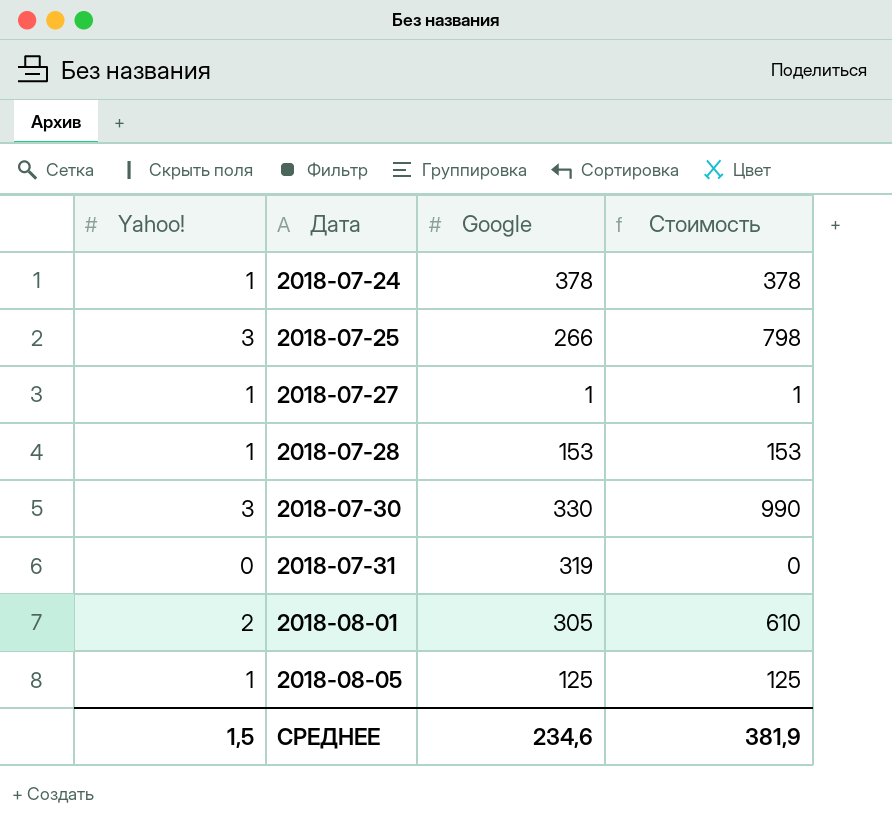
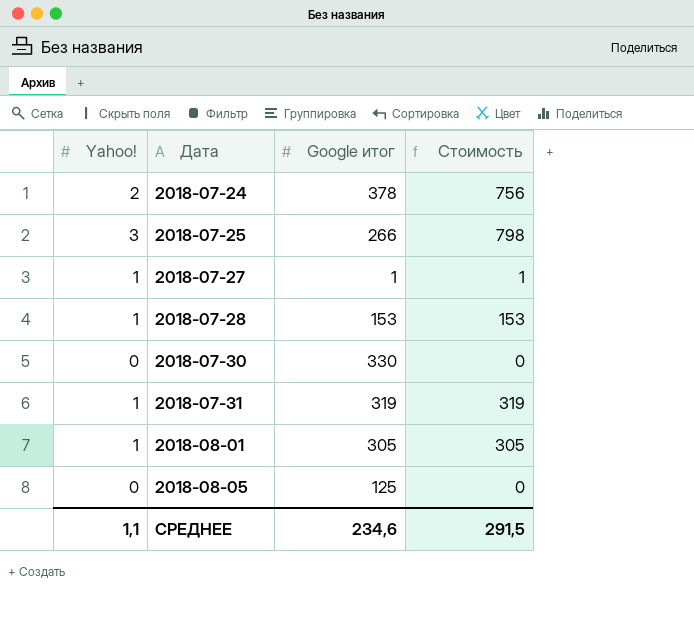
column name: Google -> Google итог
2018-07-24 | Yahoo!: 1 -> 2
2018-07-24 | Стоимость: 378 -> 756
2018-07-30 | Yahoo!: 3 -> 0
2018-07-30 | Стоимость: 990 -> 0
2018-07-31 | Yahoo!: 0 -> 1
2018-07-31 | Стоимость: 0 -> 319
2018-08-01 | Yahoo!: 2 -> 1
2018-08-01 | Стоимость: 610 -> 305
2018-08-05 | Yahoo!: 1 -> 0
2018-08-05 | Стоимость: 125 -> 0
СРЕДНЕЕ | Yahoo!: 1,5 -> 1,1
СРЕДНЕЕ | Стоимость: 381,9 -> 291,5

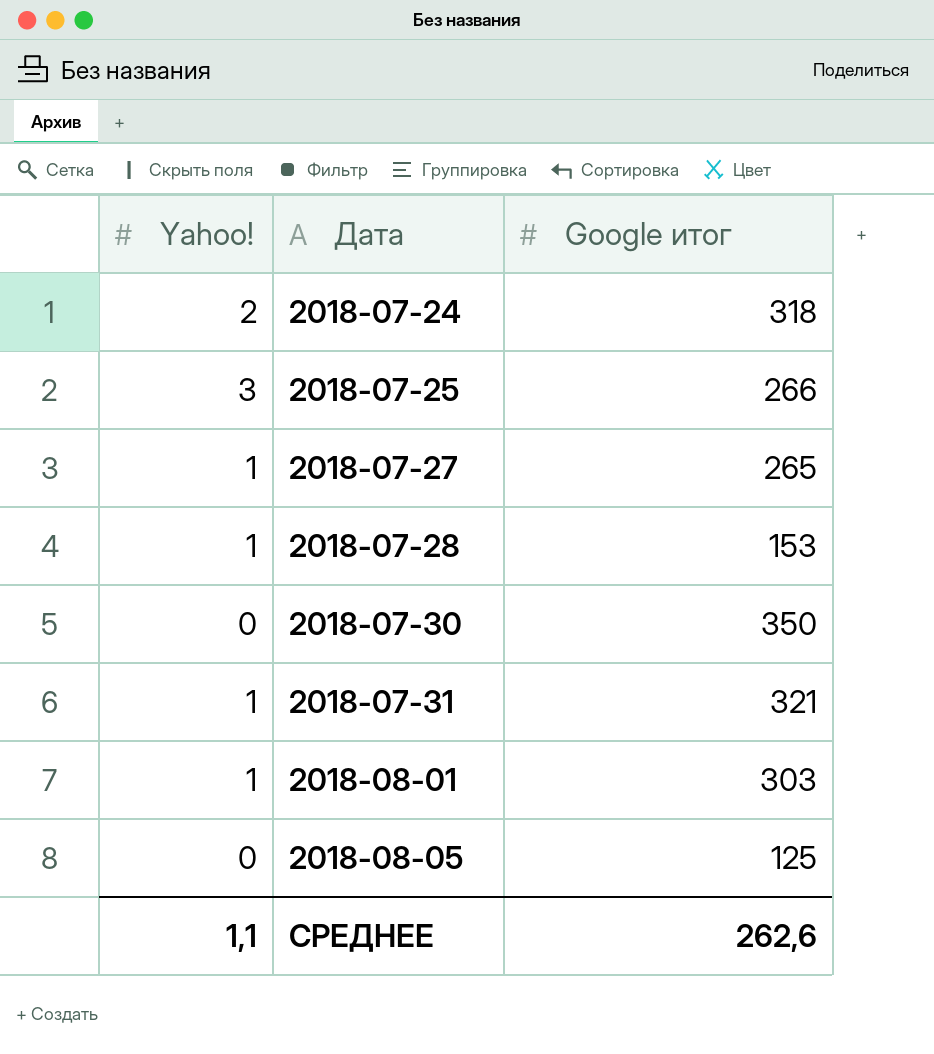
column Стоимость | formula: [Yahoo!] * [Google итог] -> none
2018-07-24 | Google итог: 378 -> 318
2018-07-27 | Google итог: 1 -> 265
2018-07-30 | Google итог: 330 -> 350
2018-07-31 | Google итог: 319 -> 321
2018-08-01 | Google итог: 305 -> 303
СРЕДНЕЕ | Google итог: 234,6 -> 262,6

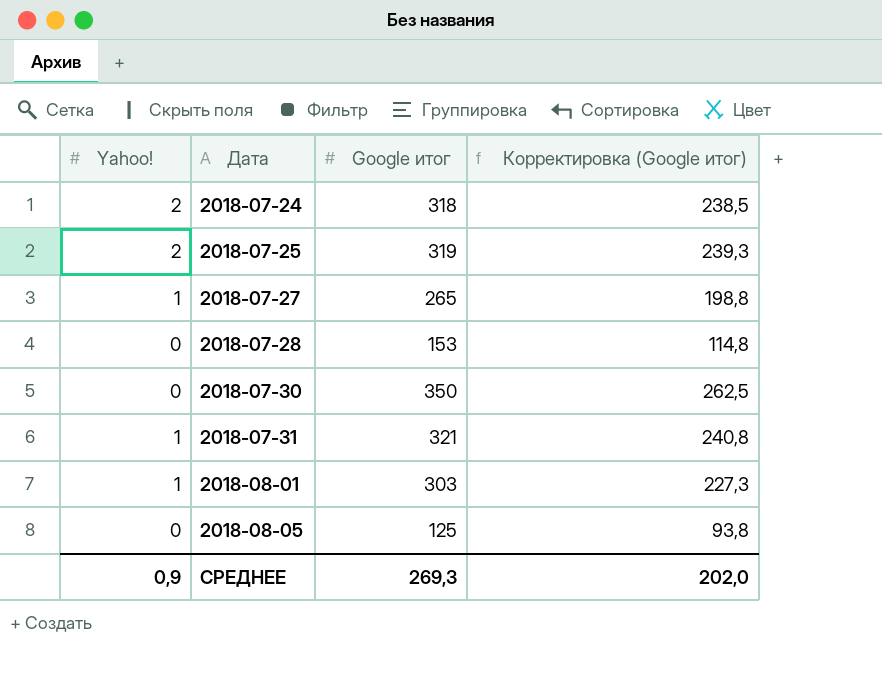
column Корректировка (Google итог) | formula: none -> [Google итог] * 0,75
2018-07-25 | Yahoo!: 3 -> 2
2018-07-25 | Google итог: 266 -> 319
2018-07-28 | Yahoo!: 1 -> 0
СРЕДНЕЕ | Yahoo!: 1,1 -> 0,9
СРЕДНЕЕ | Google итог: 262,6 -> 269,3

